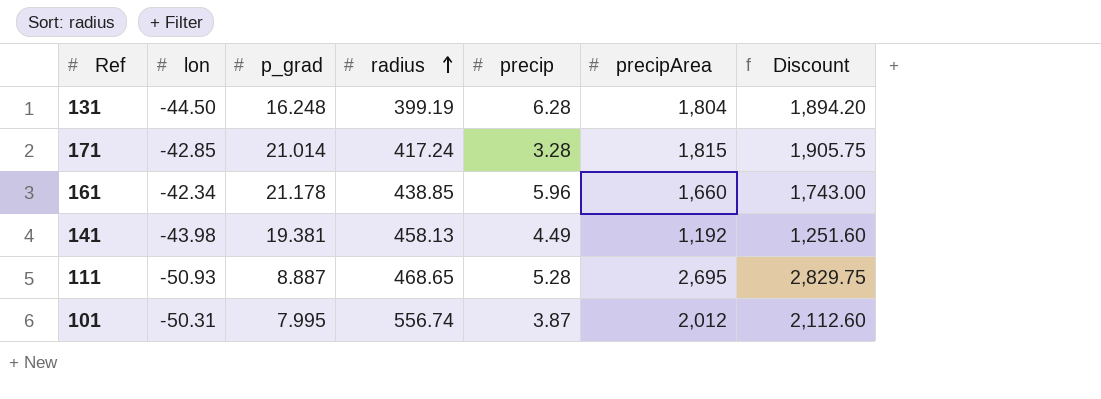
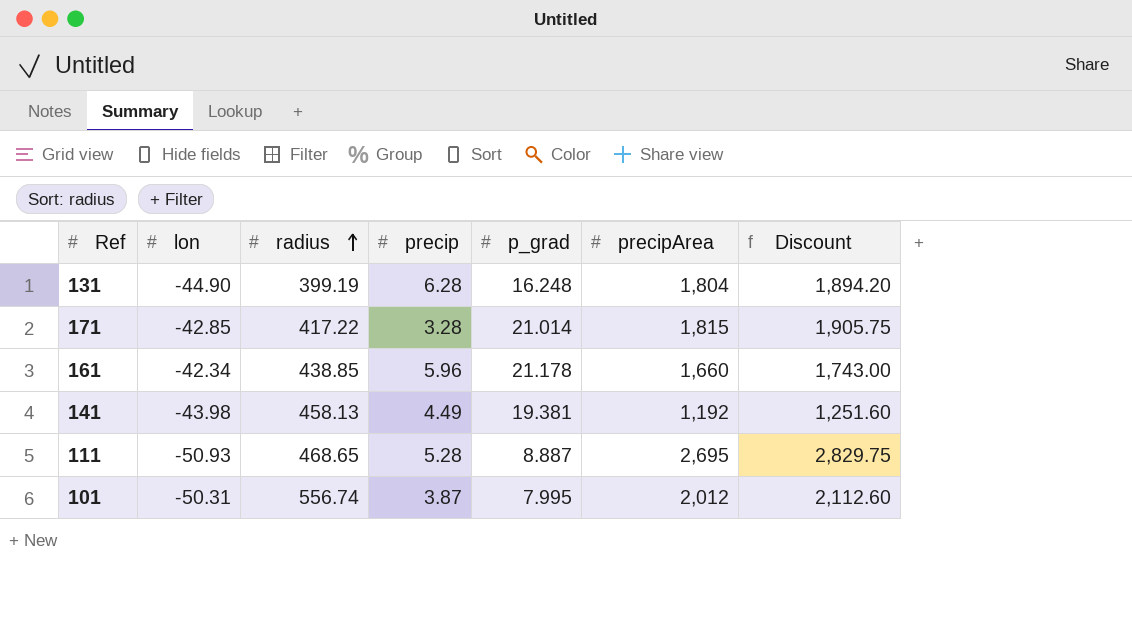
column p_grad | position: 3 -> 5
131 | lon: -44.50 -> -44.90
171 | radius: 417.24 -> 417.22

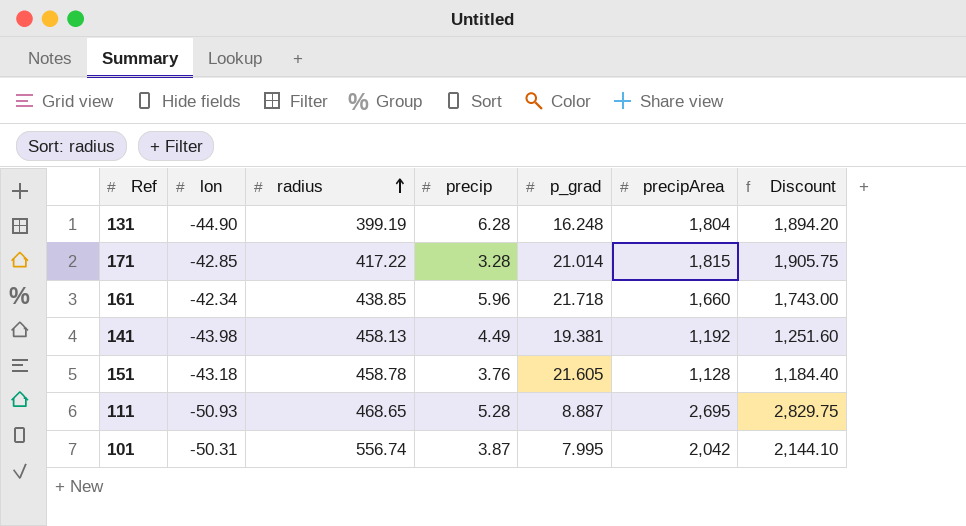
161 | p_grad: 21.178 -> 21.718
row 151: none -> -43.18 | 458.78 | 3.76 | 21.605 | 1,128 | 1,184.40
101 | precipArea: 2,012 -> 2,042
101 | Discount: 2,112.60 -> 2,144.10

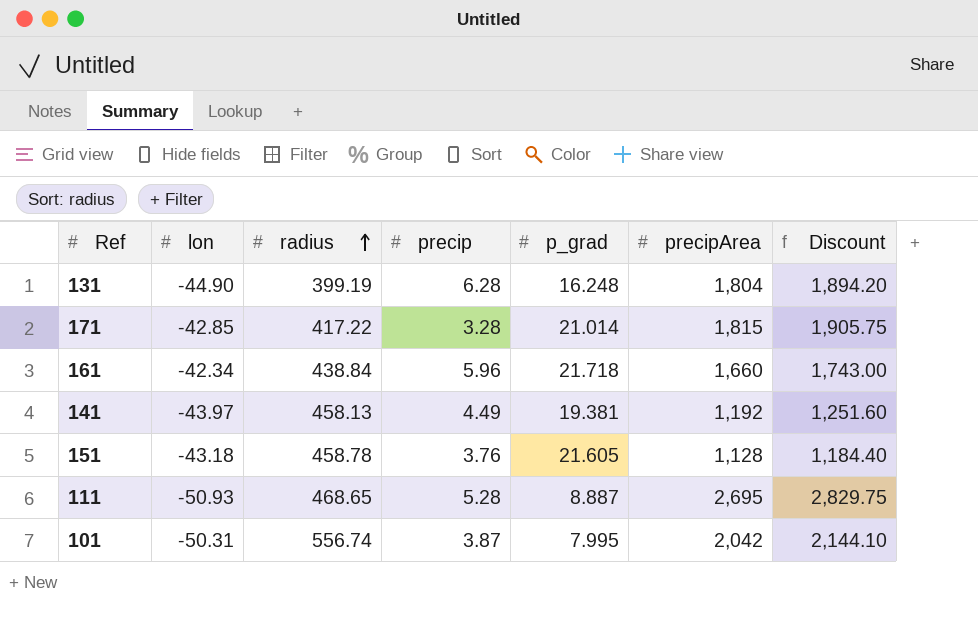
161 | radius: 438.85 -> 438.84
141 | lon: -43.98 -> -43.97

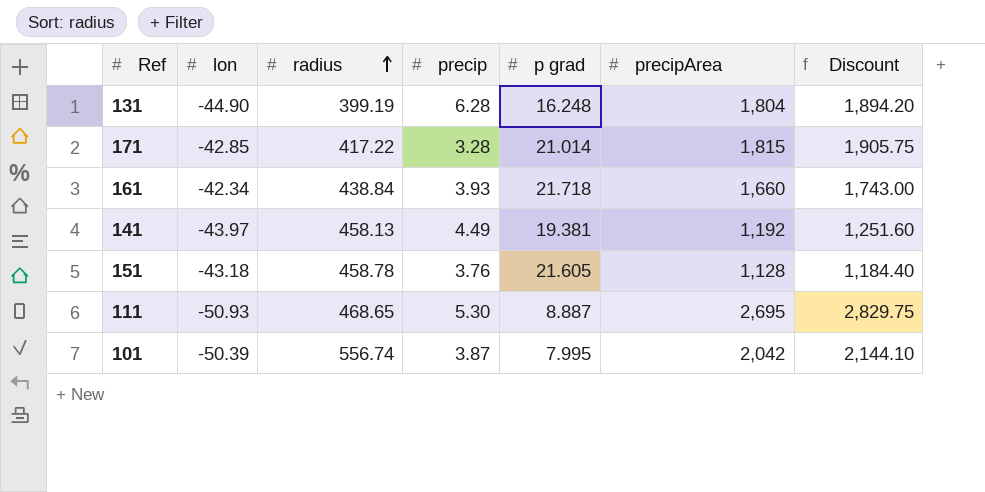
column name: p_grad -> p grad
161 | precip: 5.96 -> 3.93
111 | precip: 5.28 -> 5.30
101 | lon: -50.31 -> -50.39

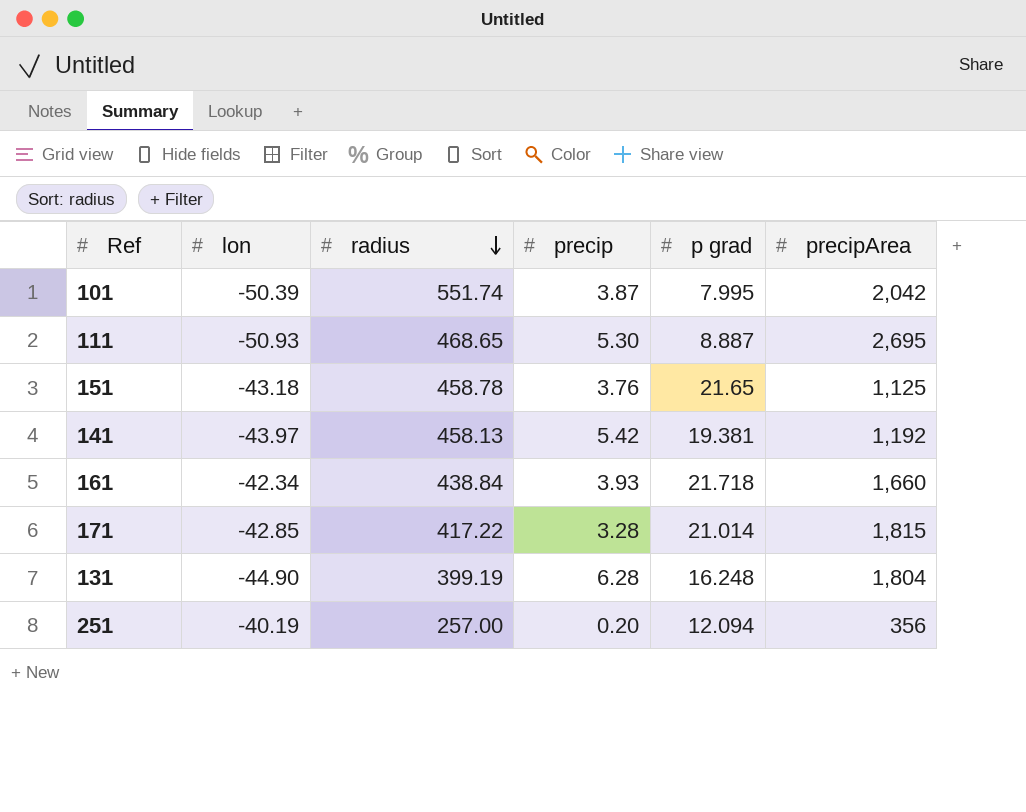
row order: radius ascending -> radius descending
column Discount | formula: [precipArea] * 1.05 -> none
101 | radius: 556.74 -> 551.74
151 | p grad: 21.605 -> 21.65
151 | precipArea: 1,128 -> 1,125
141 | precip: 4.49 -> 5.42
row 251: none -> -40.19 | 257.00 | 0.20 | 12.094 | 356

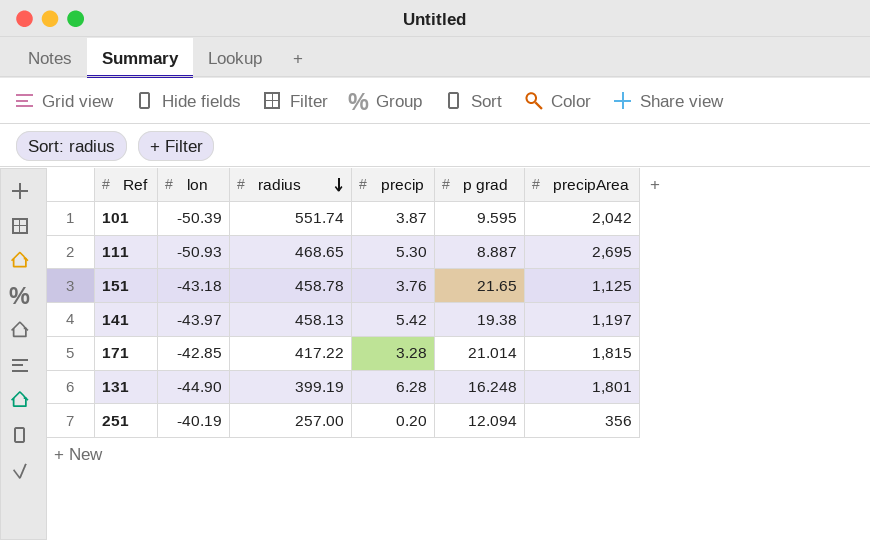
row 161: -42.34 | 438.84 | 3.93 | 21.718 | 1,660 -> none
101 | p grad: 7.995 -> 9.595
141 | p grad: 19.381 -> 19.38
141 | precipArea: 1,192 -> 1,197
131 | precipArea: 1,804 -> 1,801

